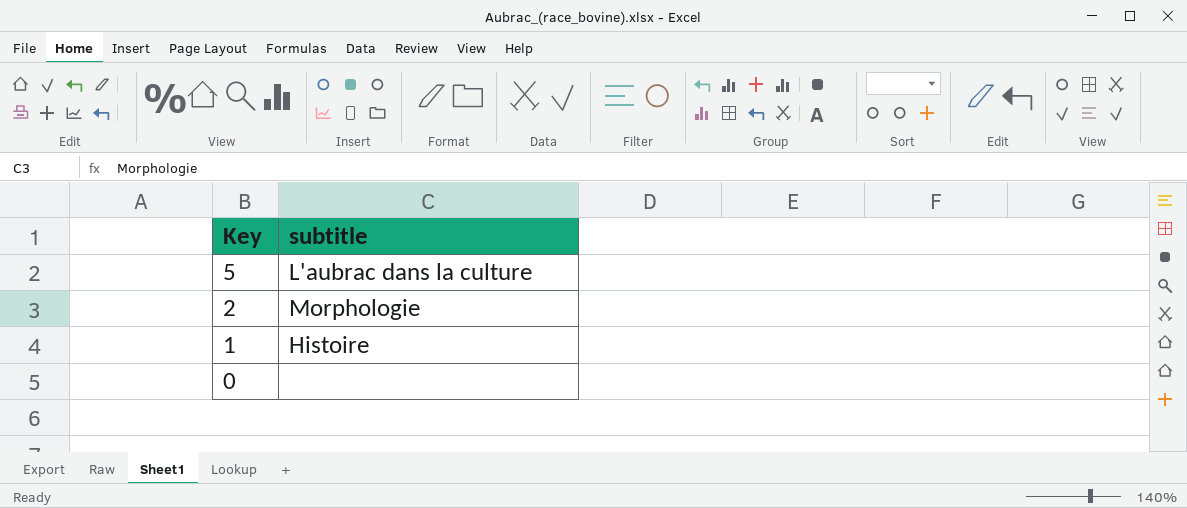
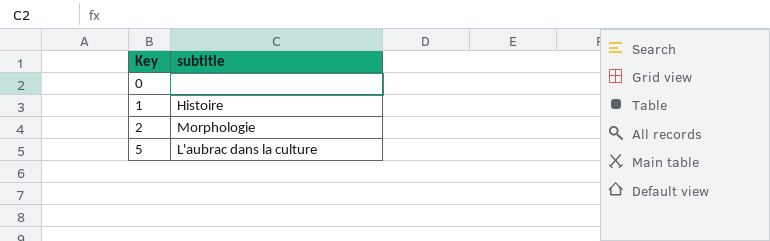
row order: Key descending -> Key ascending

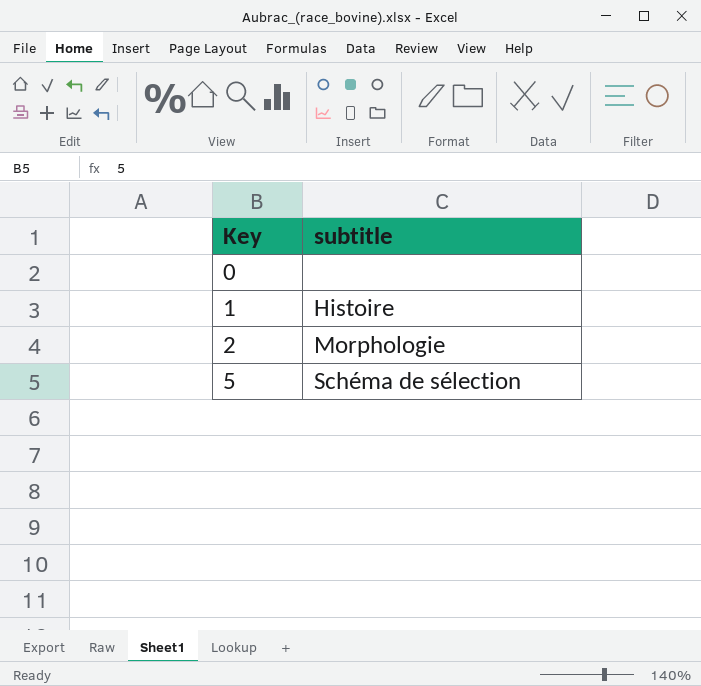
5 | subtitle: L'aubrac dans la culture -> Schéma de sélection

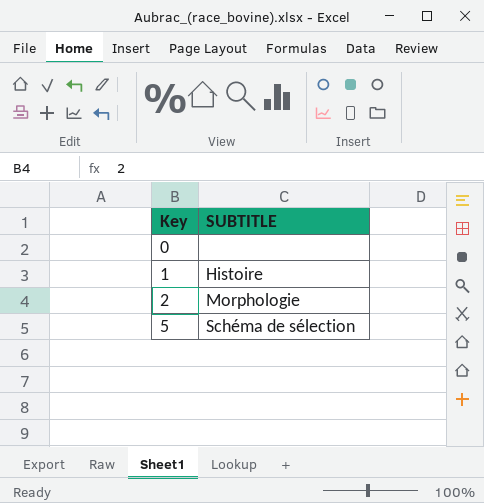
column name: subtitle -> SUBTITLE

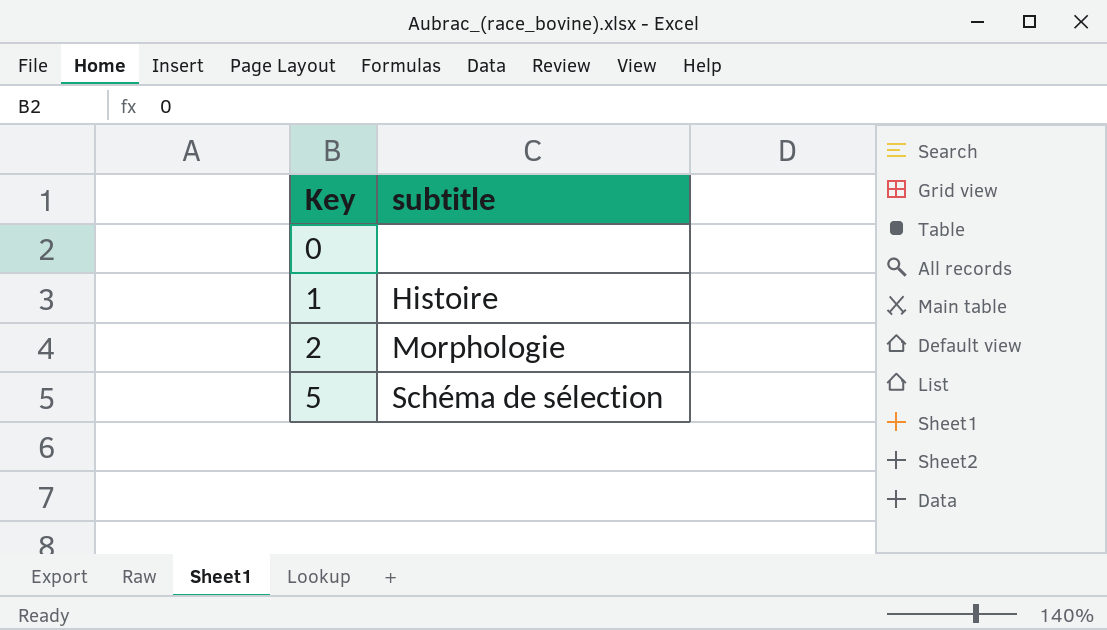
column name: SUBTITLE -> subtitle

